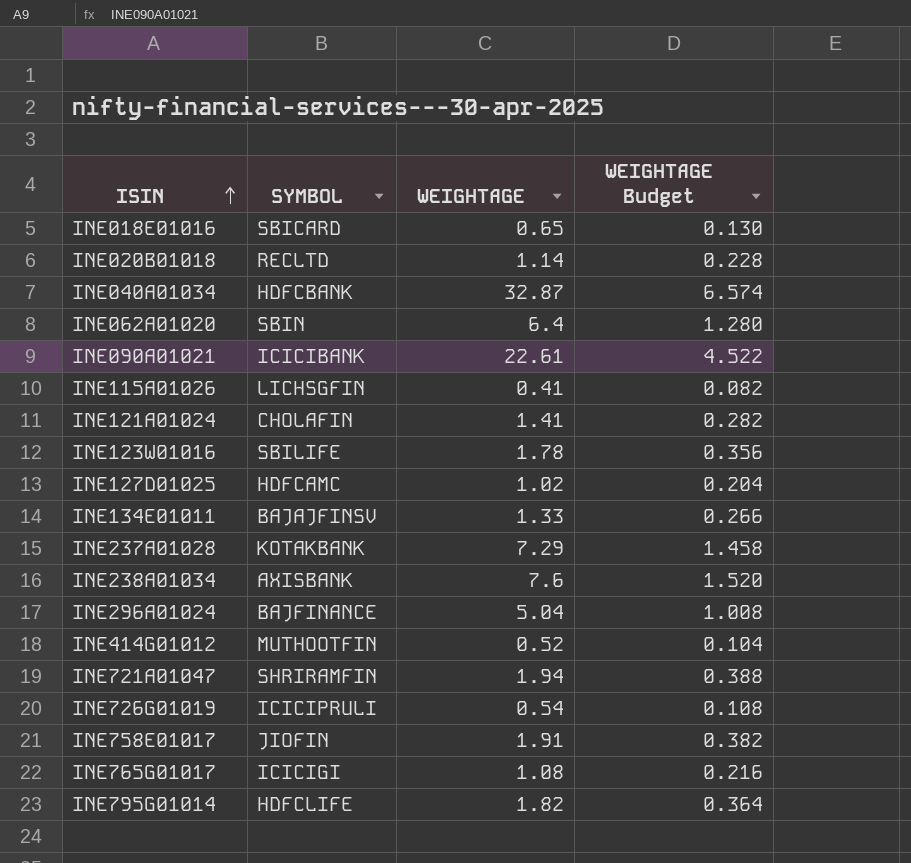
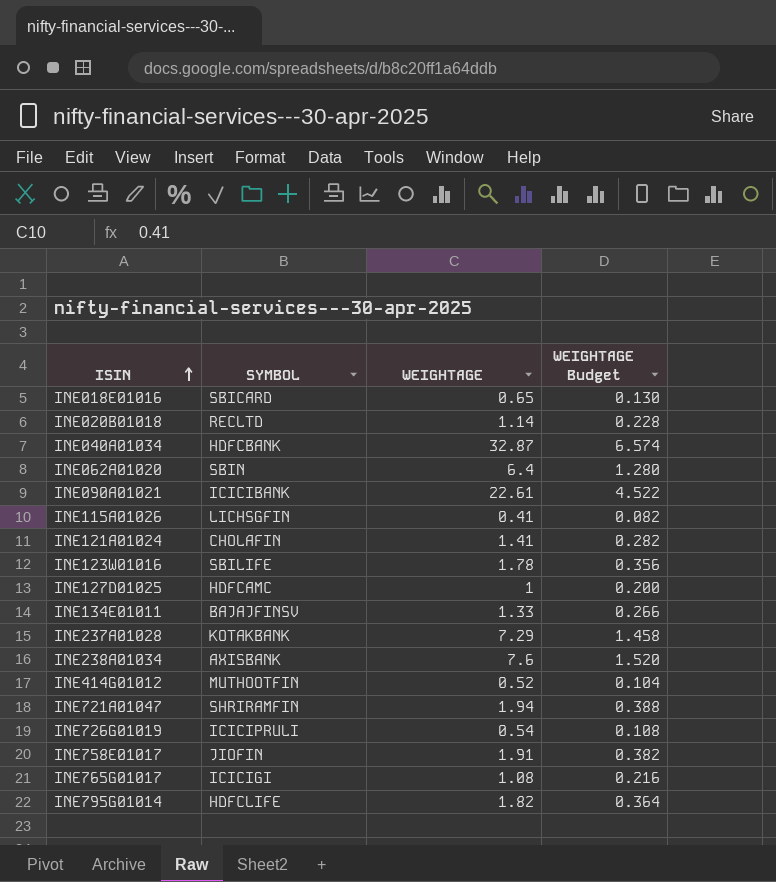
row INE296A01024: BAJFINANCE | 5.04 | 1.008 -> none
INE127D01025 | WEIGHTAGE: 1.02 -> 1
INE127D01025 | WEIGHTAGE Budget: 0.204 -> 0.200

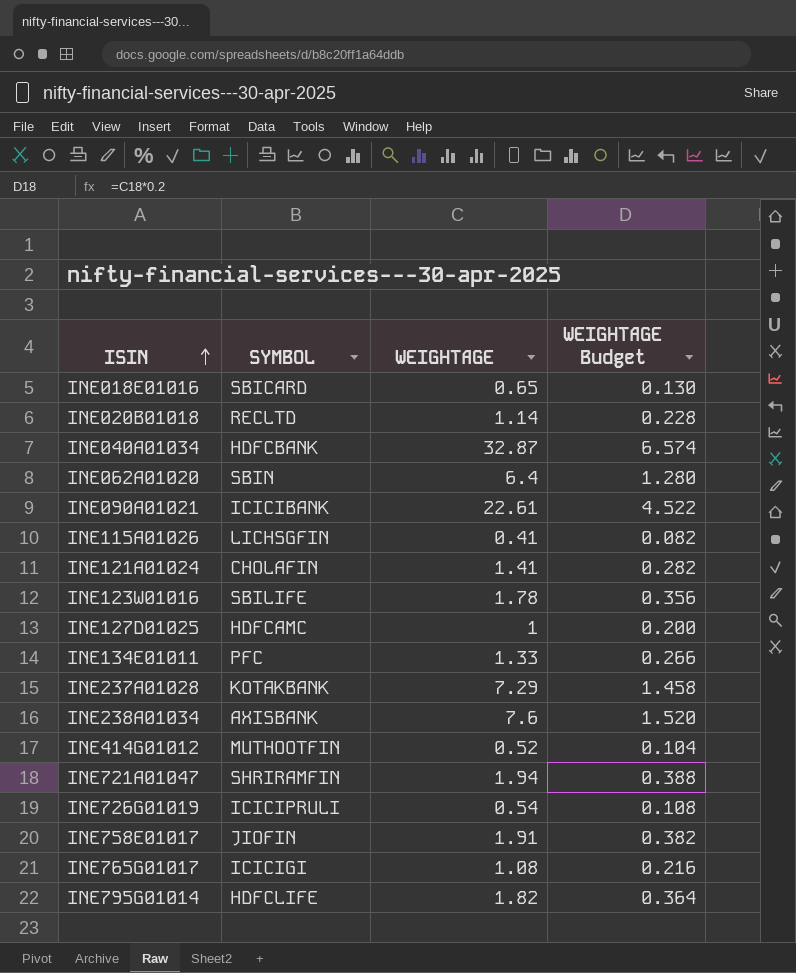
INE134E01011 | SYMBOL: BAJAJFINSV -> PFC

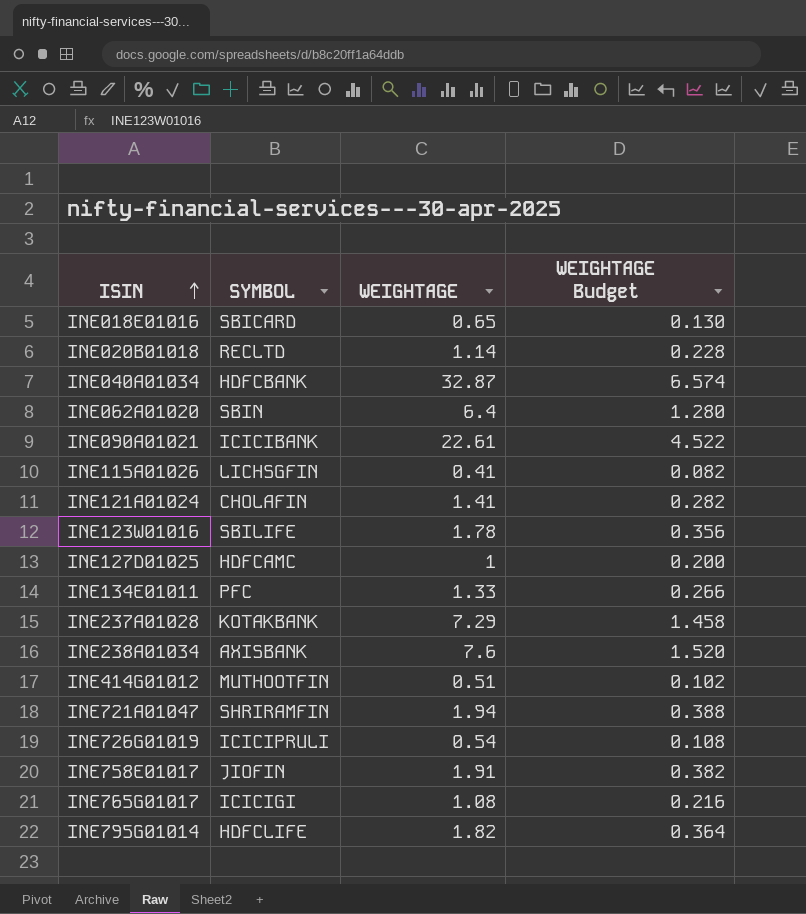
INE414G01012 | WEIGHTAGE: 0.52 -> 0.51
INE414G01012 | WEIGHTAGE Budget: 0.104 -> 0.102

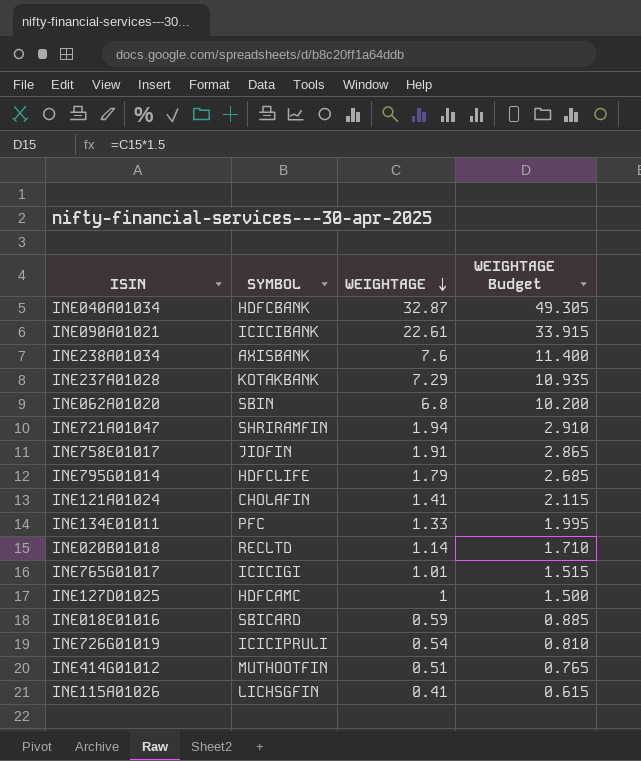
row order: ISIN ascending -> WEIGHTAGE descending
column WEIGHTAGE Budget | formula: [WEIGHTAGE] * 0.2 -> [WEIGHTAGE] * 1.5
row INE123W01016: SBILIFE | 1.78 | 0.356 -> none
INE062A01020 | WEIGHTAGE: 6.4 -> 6.8
INE795G01014 | WEIGHTAGE: 1.82 -> 1.79
INE765G01017 | WEIGHTAGE: 1.08 -> 1.01
INE018E01016 | WEIGHTAGE: 0.65 -> 0.59

